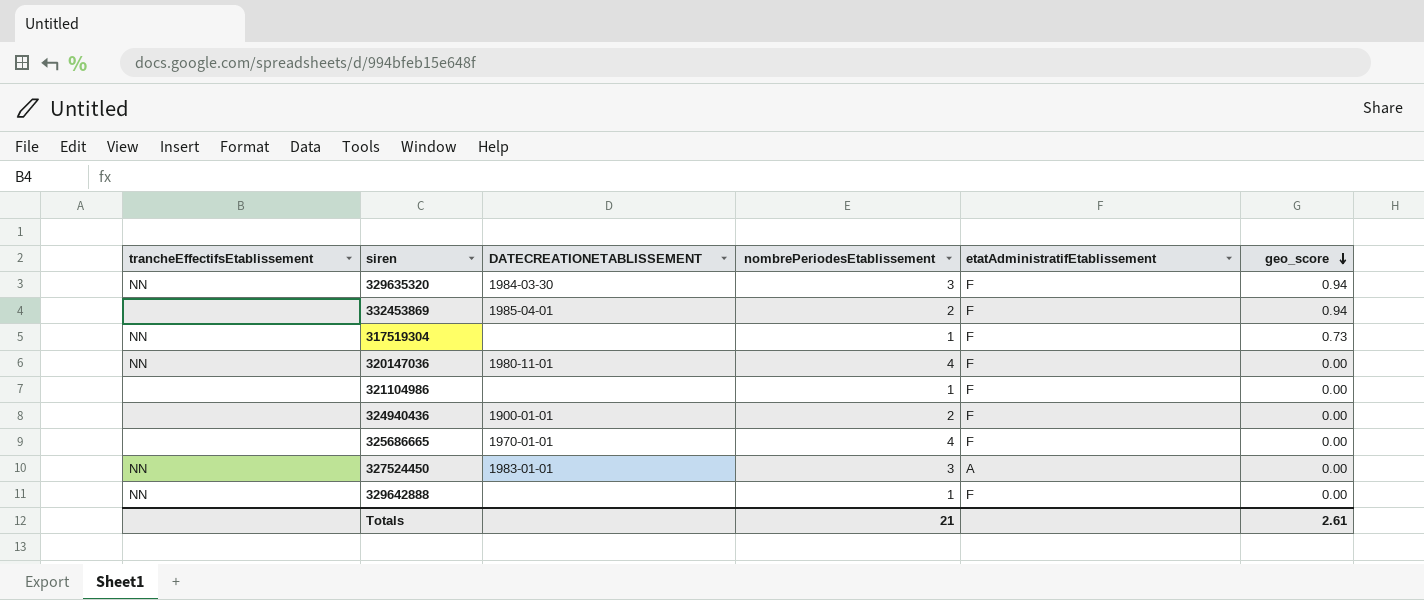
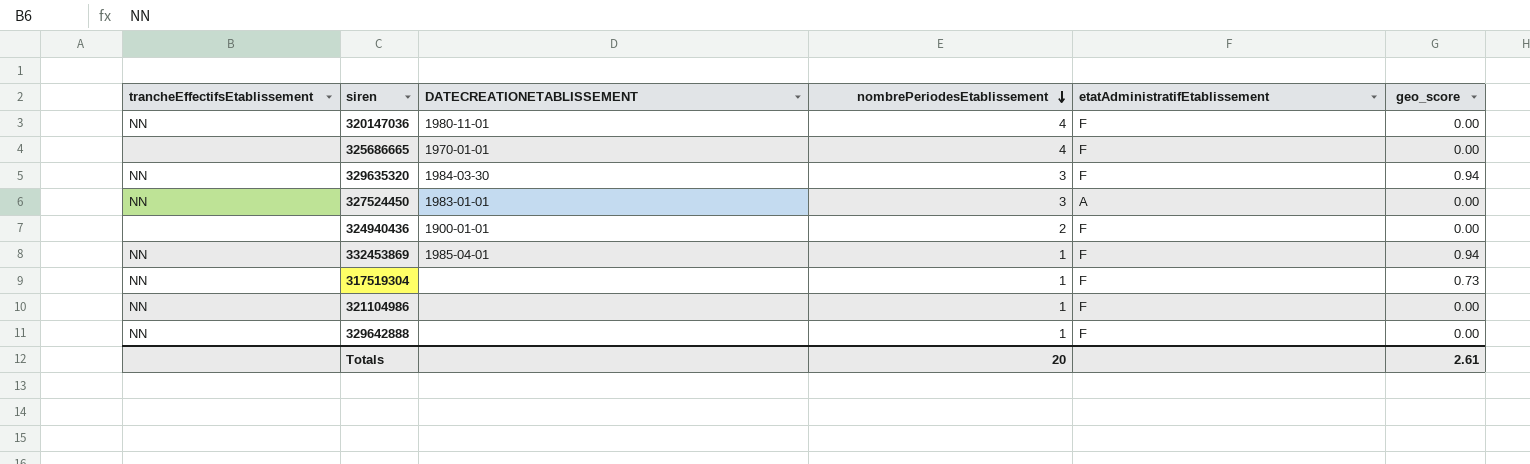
row order: geo_score descending -> nombrePeriodesEtablissement descending
332453869 | trancheEffectifsEtablissement: none -> NN
332453869 | nombrePeriodesEtablissement: 2 -> 1
321104986 | trancheEffectifsEtablissement: none -> NN
Totals | nombrePeriodesEtablissement: 21 -> 20

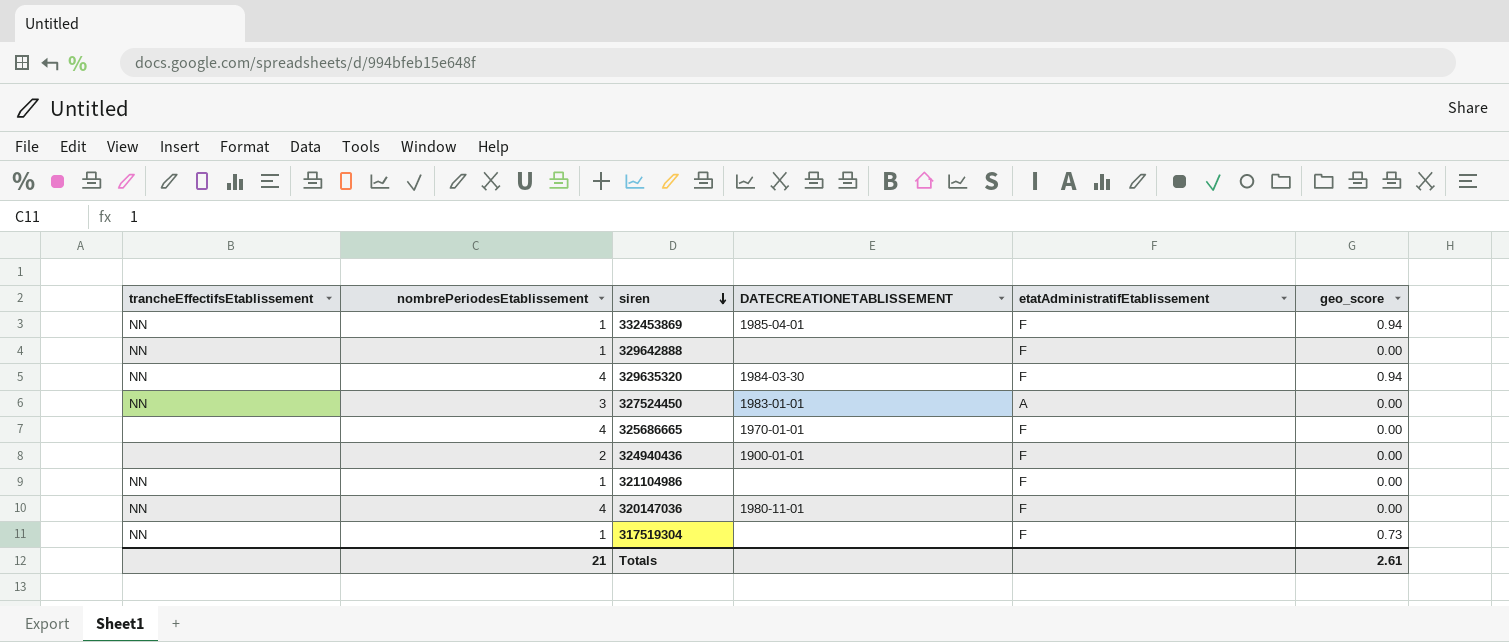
row order: nombrePeriodesEtablissement descending -> siren descending
column nombrePeriodesEtablissement | position: 4 -> 2
329635320 | nombrePeriodesEtablissement: 3 -> 4
Totals | nombrePeriodesEtablissement: 20 -> 21

